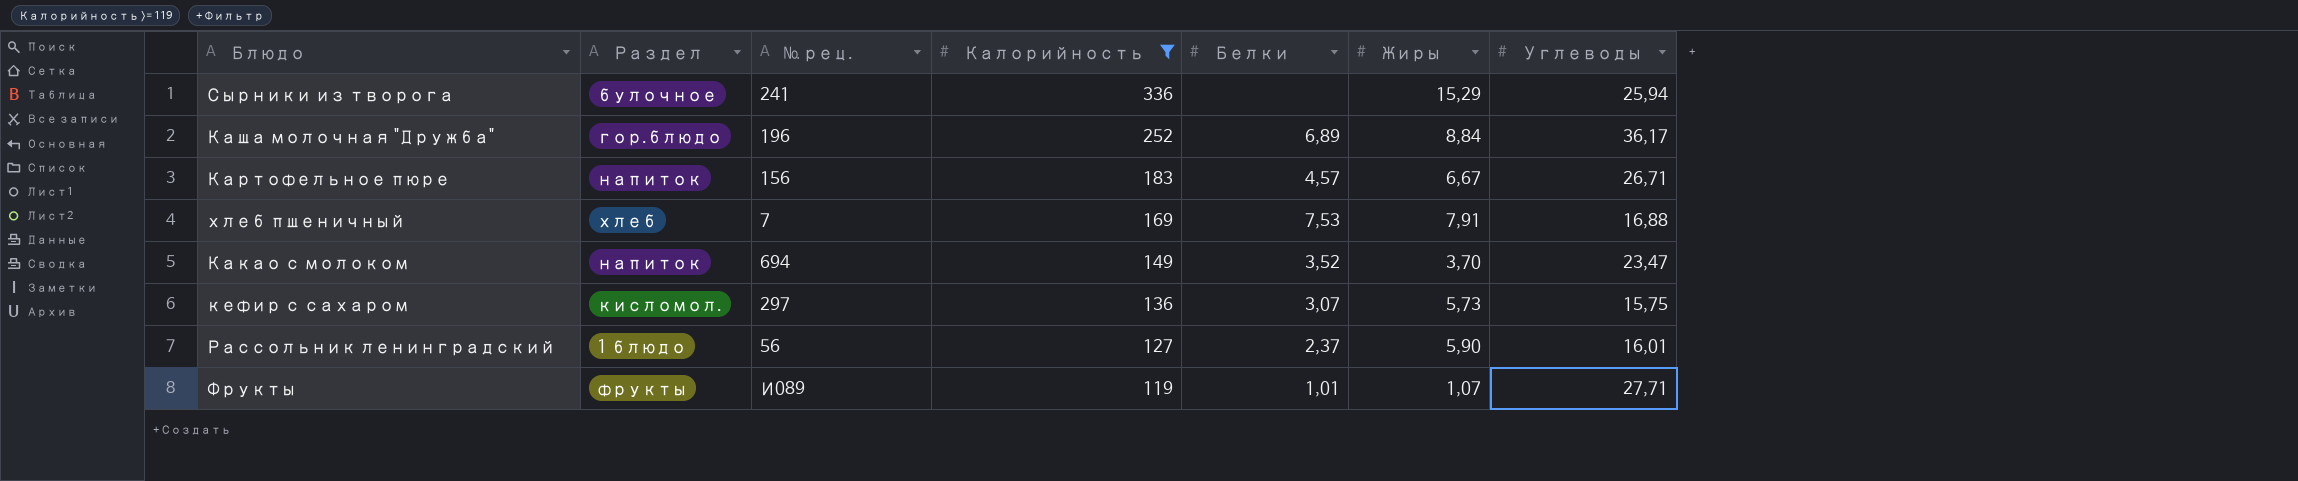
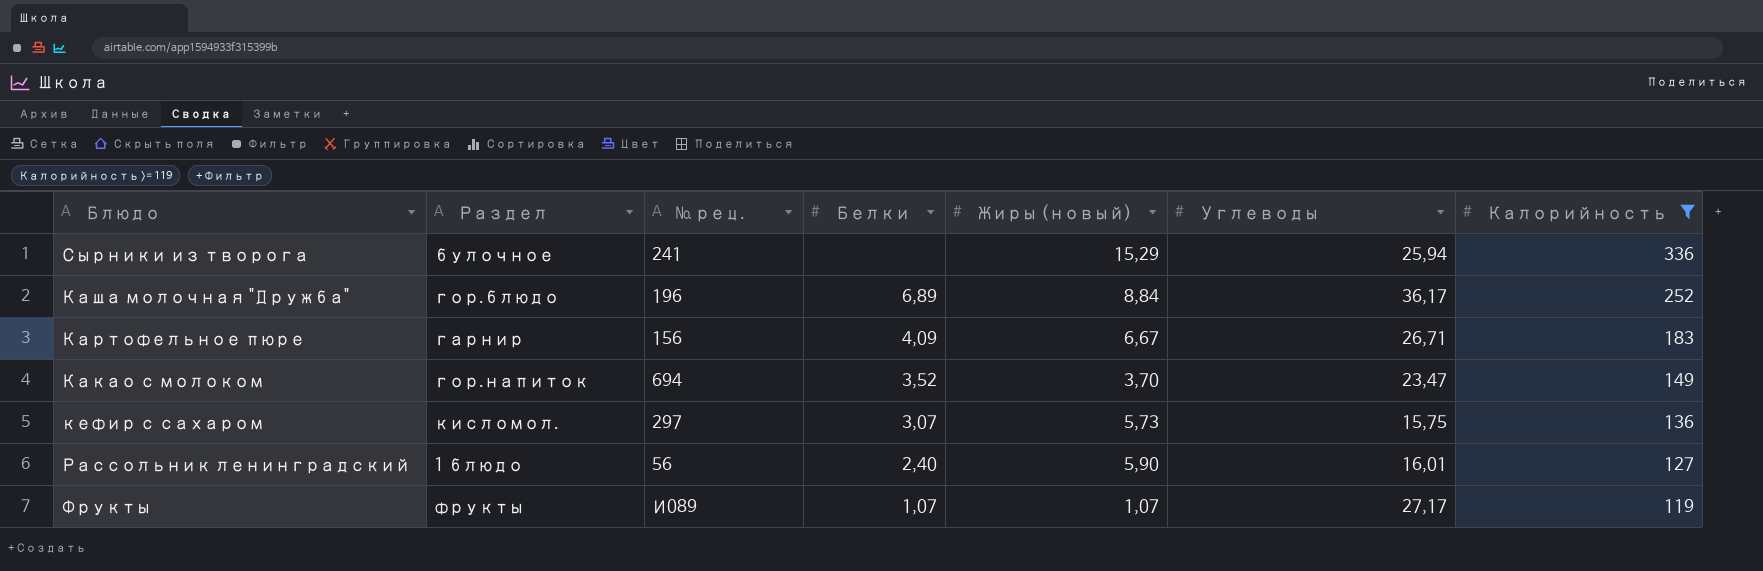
column name: Жиры -> Жиры (новый)
column Калорийность | position: 4 -> 7
row хлеб пшеничный: хлеб | 7 | 169 | 7,53 | 7,91 | 16,88 -> none
Картофельное пюре | Раздел: напиток -> гарнир
Картофельное пюре | Белки: 4,57 -> 4,09
Какао с молоком | Раздел: напиток -> гор.напиток
Рассольник ленинградский | Белки: 2,37 -> 2,40
Фрукты | Белки: 1,01 -> 1,07
Фрукты | Углеводы: 27,71 -> 27,17

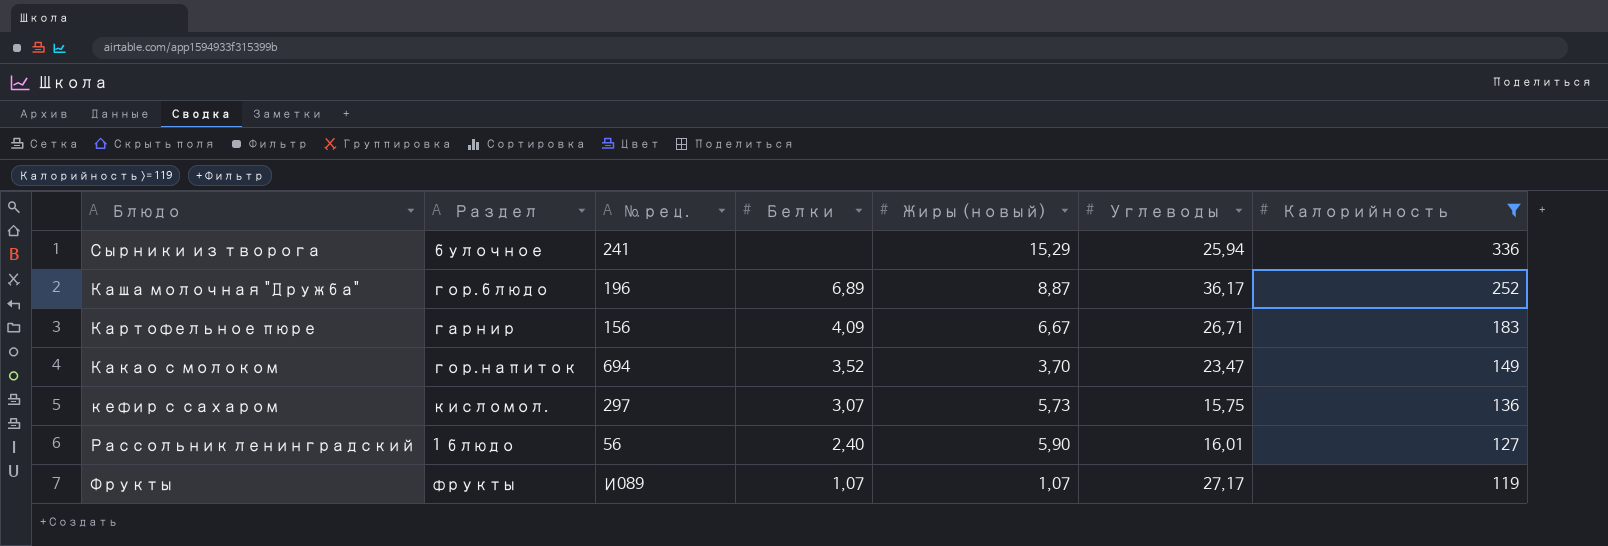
Каша молочная "Дружба" | Жиры (новый): 8,84 -> 8,87

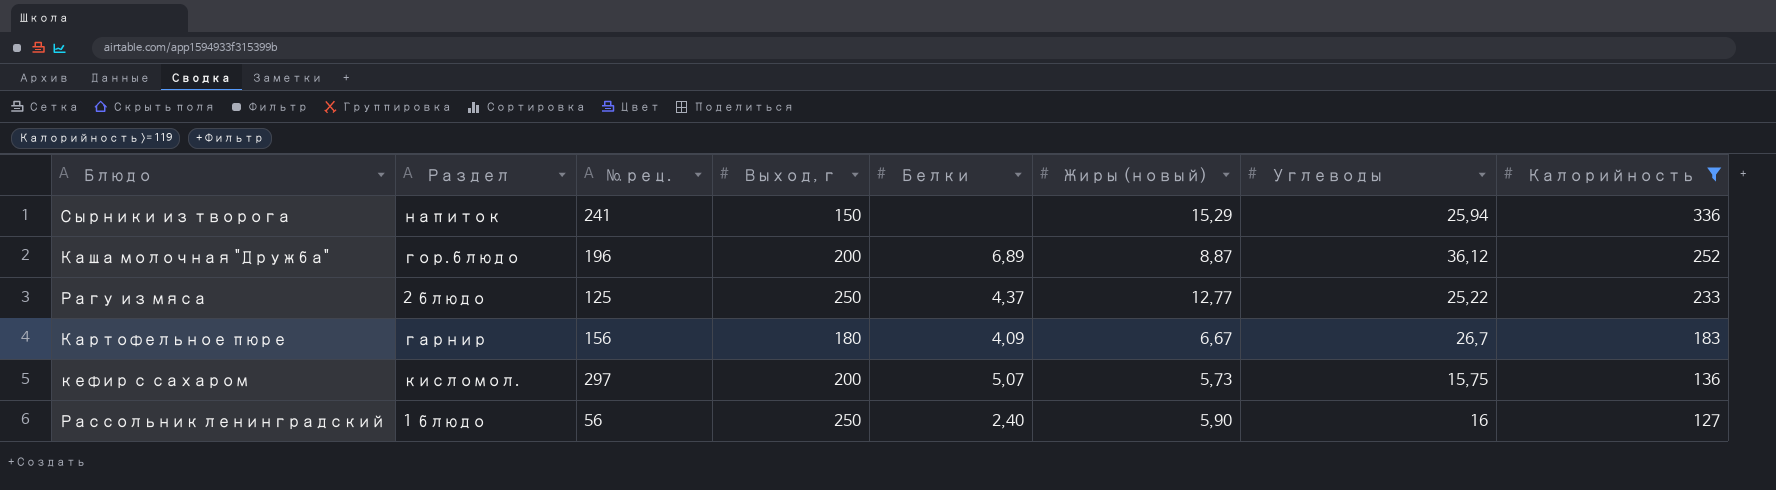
column Выход, г | position: none -> 4
row Какао с молоком: гор.напиток | 694 | 3,52 | 3,70 | 23,47 | 149 -> none
row Фрукты: фрукты | И089 | 1,07 | 1,07 | 27,17 | 119 -> none
Сырники из творога | Раздел: булочное -> напиток
Каша молочная "Дружба" | Углеводы: 36,17 -> 36,12
row Рагу из мяса: none -> 2 блюдо | 125 | 250 | 4,37 | 12,77 | 25,22 | 233
Картофельное пюре | Углеводы: 26,71 -> 26,7
кефир с сахаром | Белки: 3,07 -> 5,07
Рассольник ленинградский | Углеводы: 16,01 -> 16

